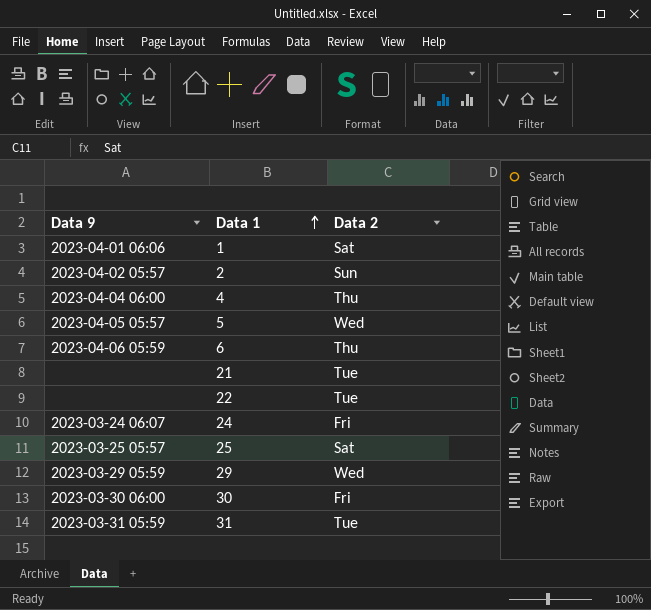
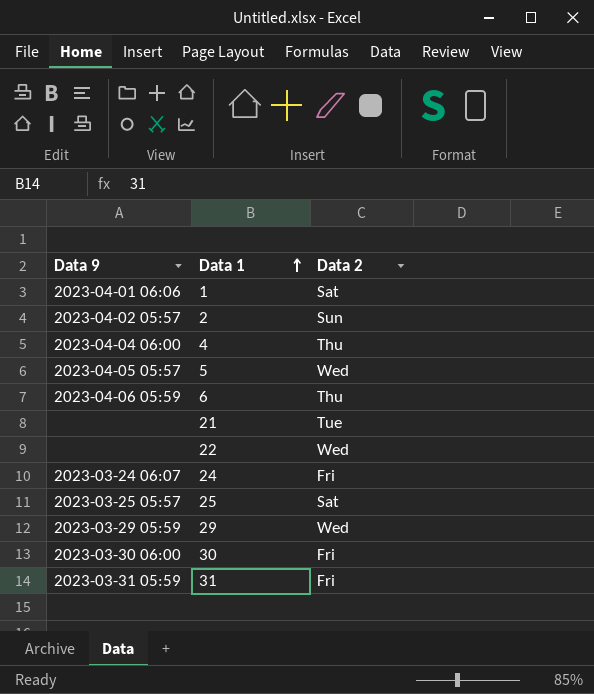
22 | Data 2: Tue -> Wed
31 | Data 2: Tue -> Fri

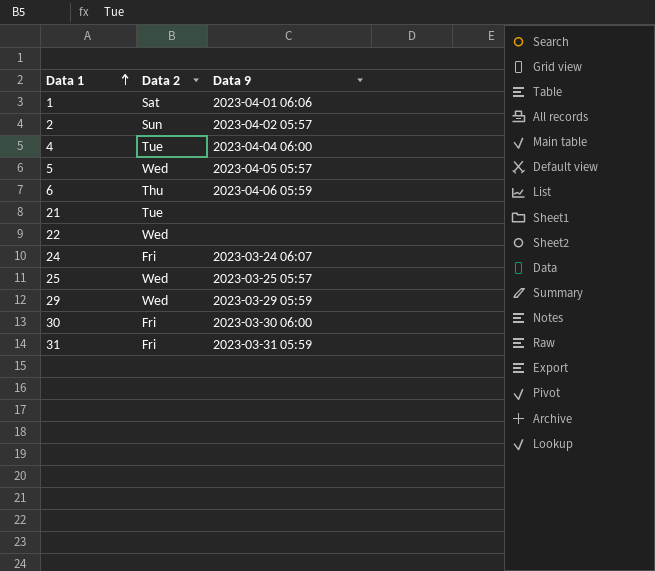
column Data 9 | position: 1 -> 3
4 | Data 2: Thu -> Tue
25 | Data 2: Sat -> Wed

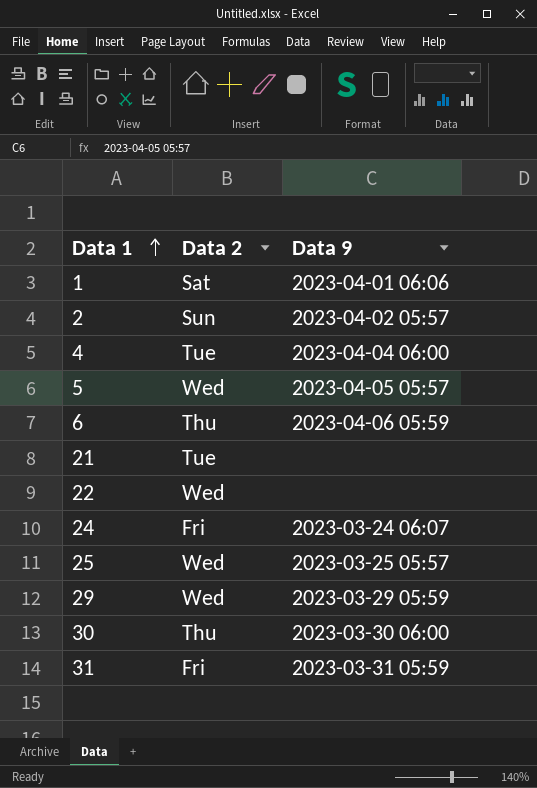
30 | Data 2: Fri -> Thu

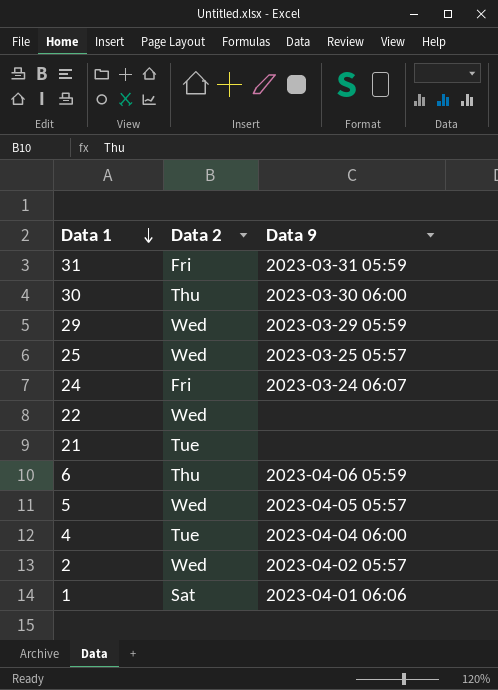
row order: Data 1 ascending -> Data 1 descending
2 | Data 2: Sun -> Wed

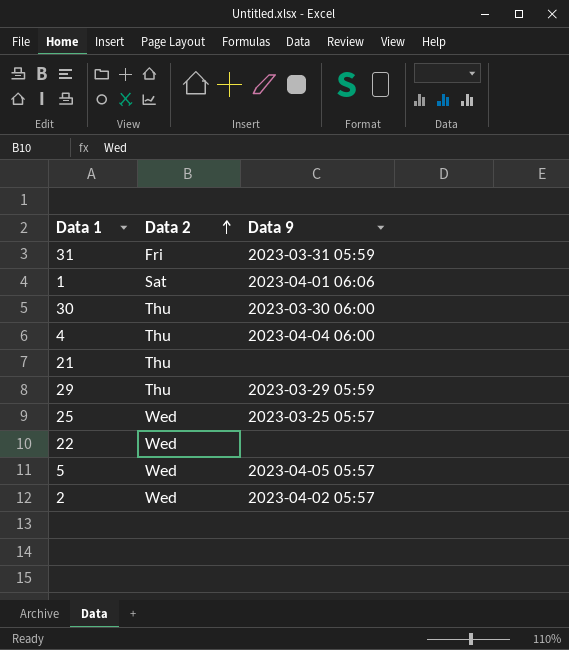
row order: Data 1 descending -> Data 2 ascending
row 24: Fri | 2023-03-24 06:07 -> none
row 6: Thu | 2023-04-06 05:59 -> none
4 | Data 2: Tue -> Thu
21 | Data 2: Tue -> Thu
29 | Data 2: Wed -> Thu

